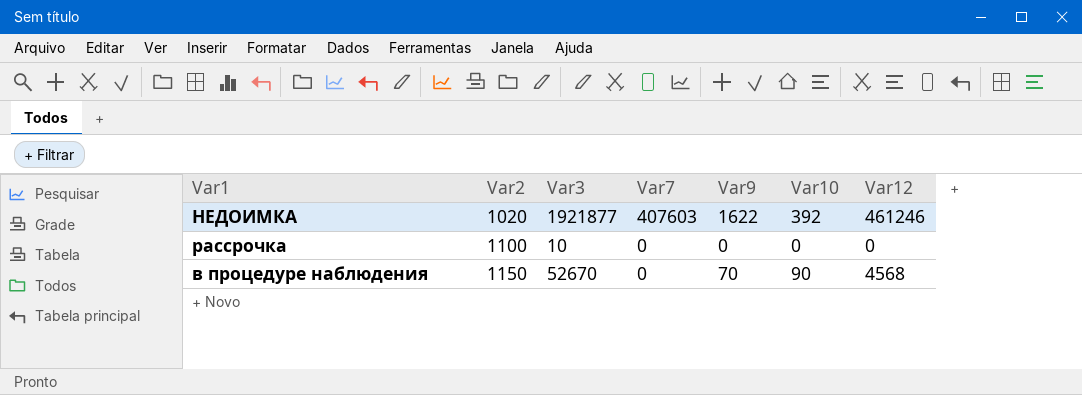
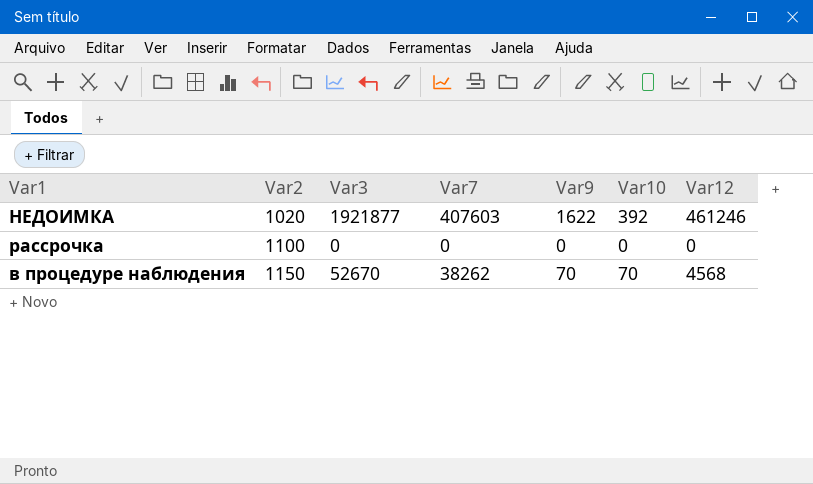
рассрочка | Var3: 10 -> 0
в процедуре наблюдения | Var7: 0 -> 38262
в процедуре наблюдения | Var10: 90 -> 70

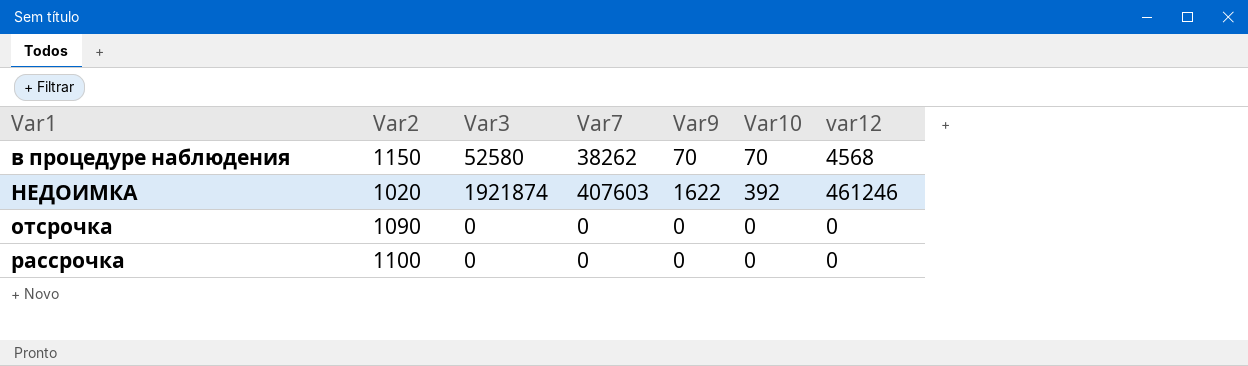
row order: Var2 ascending -> Var1 ascending
column name: Var12 -> var12
в процедуре наблюдения | Var3: 52670 -> 52580
НЕДОИМКА | Var3: 1921877 -> 1921874
row отсрочка: none -> 1090 | 0 | 0 | 0 | 0 | 0

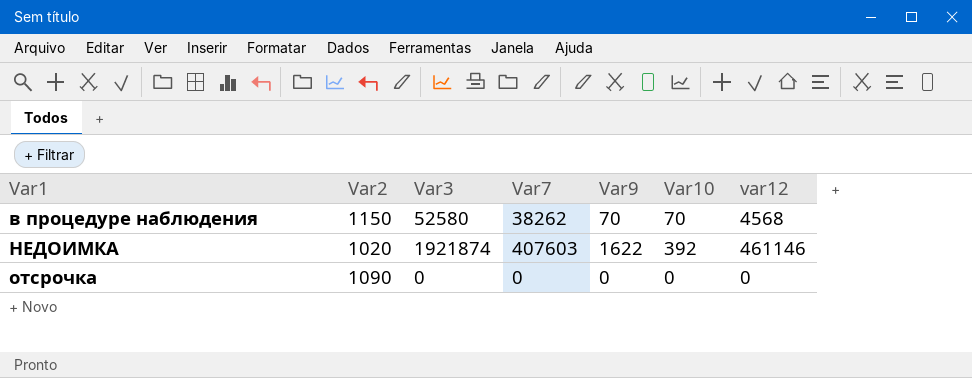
row рассрочка: 1100 | 0 | 0 | 0 | 0 | 0 -> none
НЕДОИМКА | var12: 461246 -> 461146

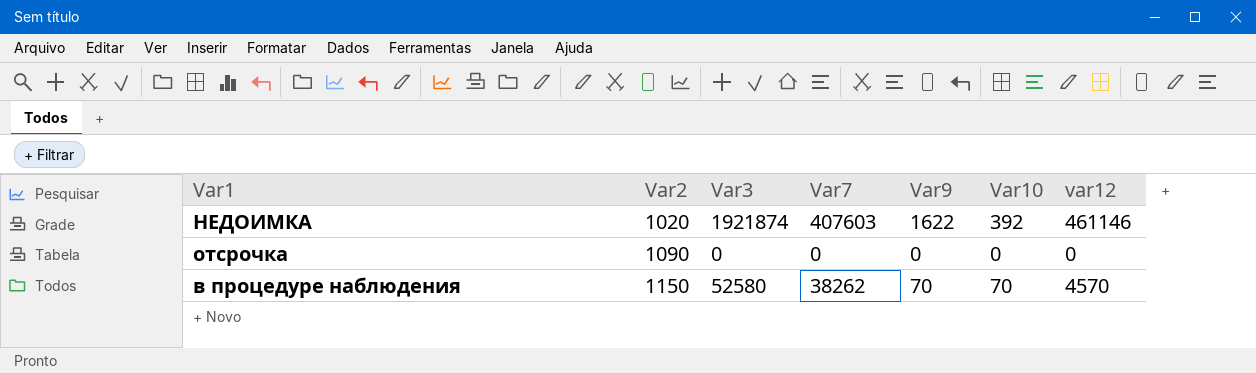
row order: Var1 ascending -> Var2 ascending
в процедуре наблюдения | var12: 4568 -> 4570

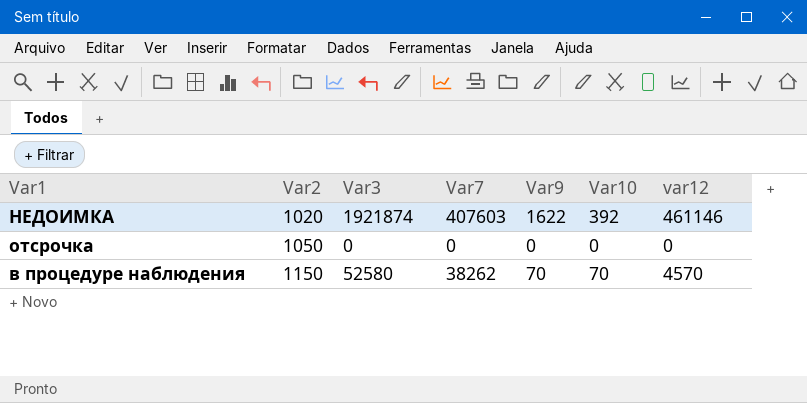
отсрочка | Var2: 1090 -> 1050

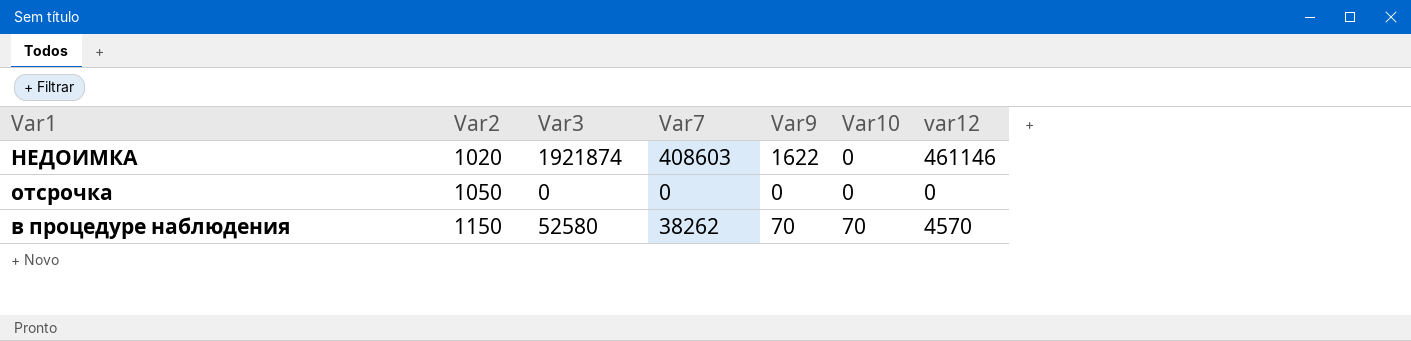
НЕДОИМКА | Var7: 407603 -> 408603
НЕДОИМКА | Var10: 392 -> 0

